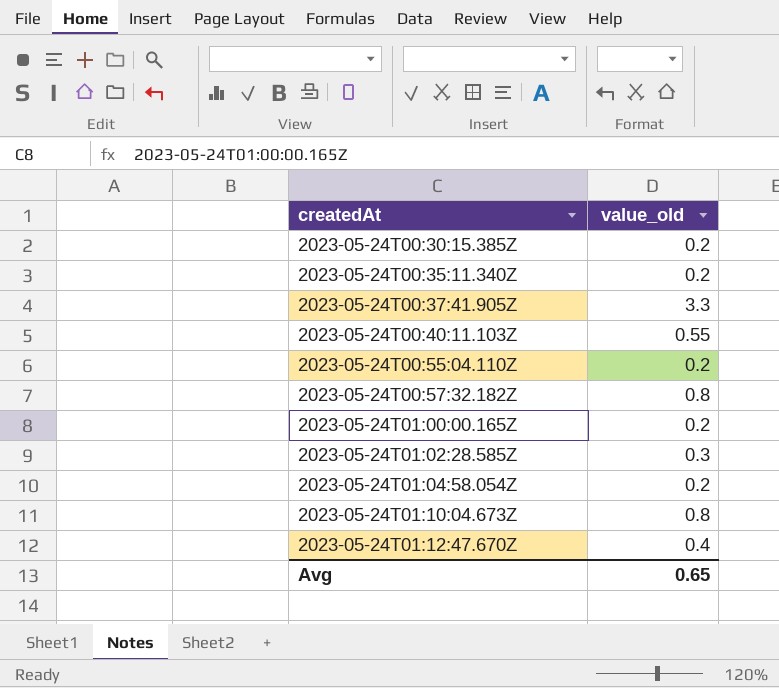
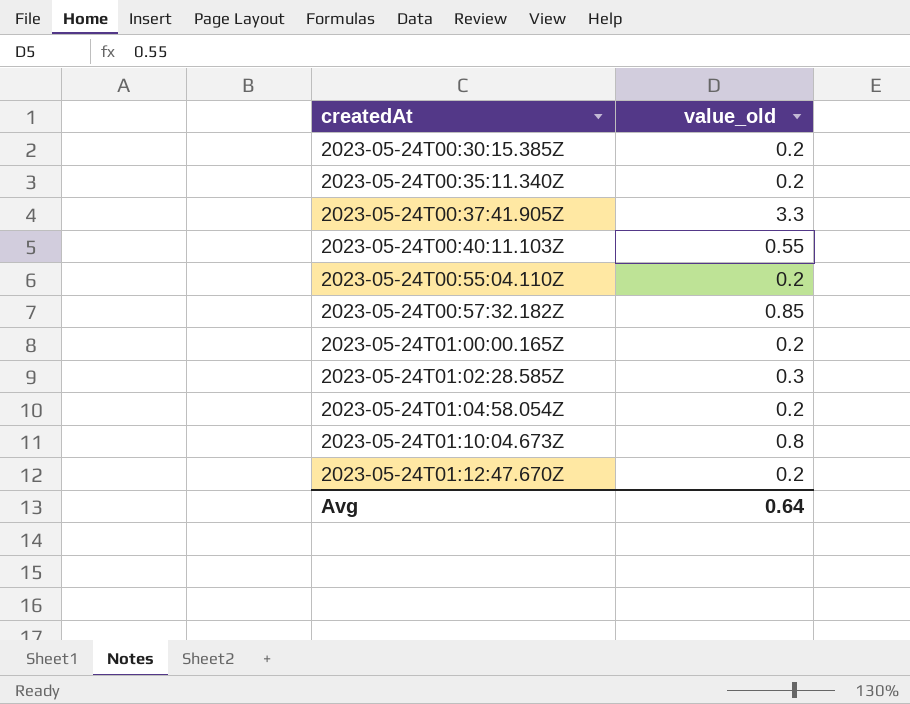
2023-05-24T00:57:32.182Z | value_old: 0.8 -> 0.85
2023-05-24T01:12:47.670Z | value_old: 0.4 -> 0.2
Avg | value_old: 0.65 -> 0.64

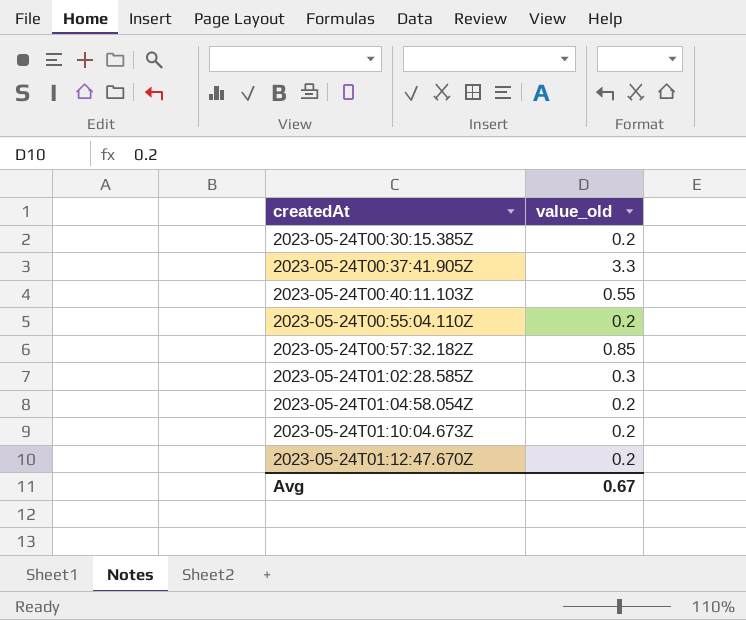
row 2023-05-24T00:35:11.340Z: 0.2 -> none
row 2023-05-24T01:00:00.165Z: 0.2 -> none
2023-05-24T01:10:04.673Z | value_old: 0.8 -> 0.2
Avg | value_old: 0.64 -> 0.67

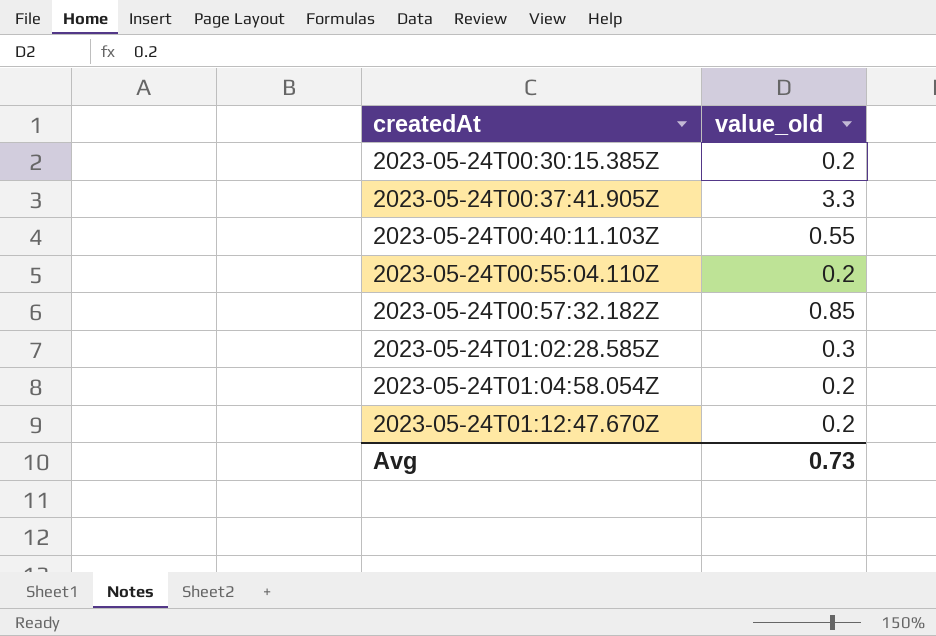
row 2023-05-24T01:10:04.673Z: 0.2 -> none
Avg | value_old: 0.67 -> 0.73

